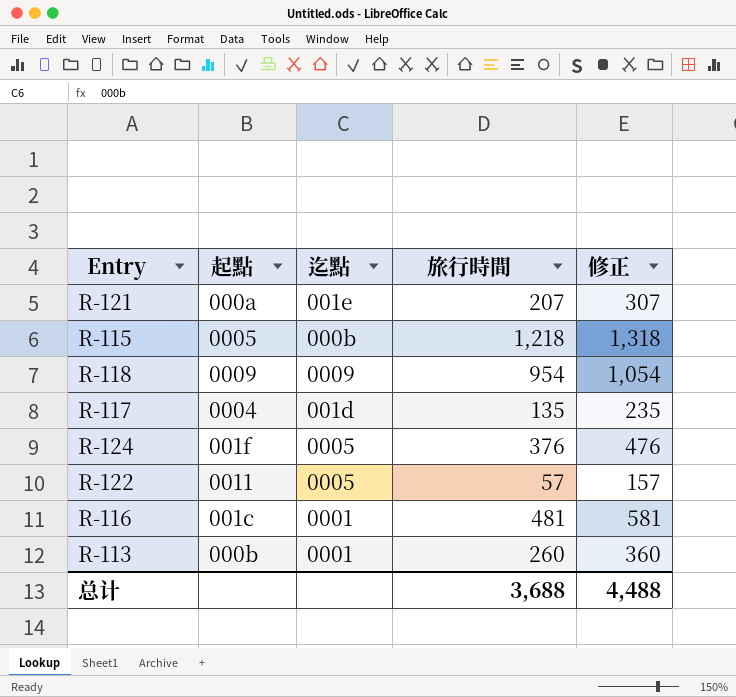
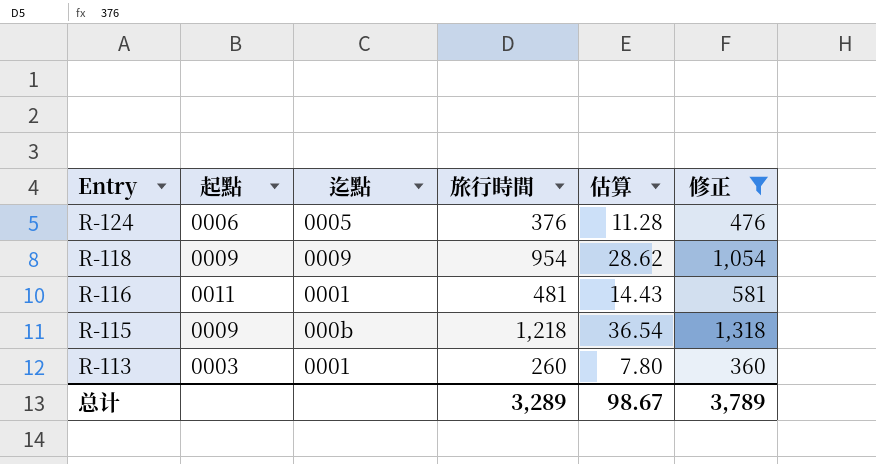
filter: none -> 修正 >= 360
row order: none -> Entry descending
column 估算 | formula: none -> [旅行時間] * 0.03
R-124 | 起點: 001f -> 0006
R-116 | 起點: 001c -> 0011
R-115 | 起點: 0005 -> 0009
R-113 | 起點: 000b -> 0003
总计 | 旅行時間: 3,688 -> 3,289
总计 | 修正: 4,488 -> 3,789

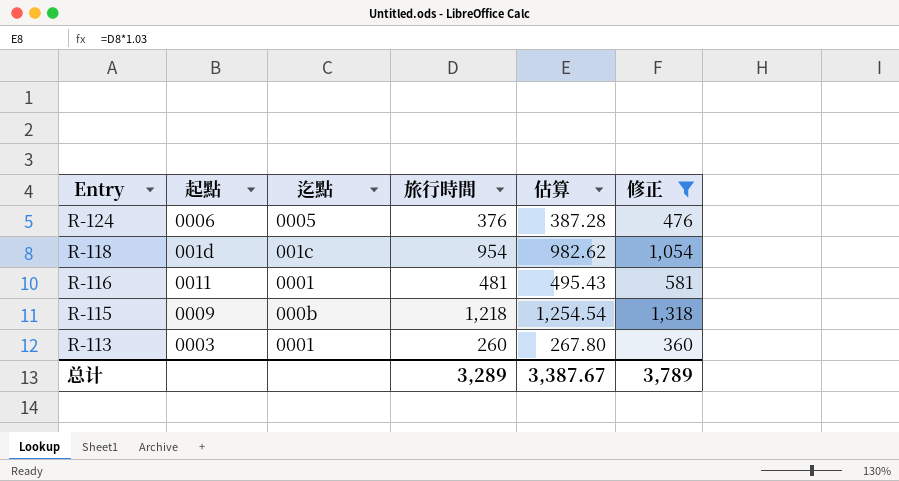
column 估算 | formula: [旅行時間] * 0.03 -> [旅行時間] * 1.03
R-118 | 起點: 0009 -> 001d
R-118 | 迄點: 0009 -> 001c
总计 | 估算: 98.67 -> 3,387.67

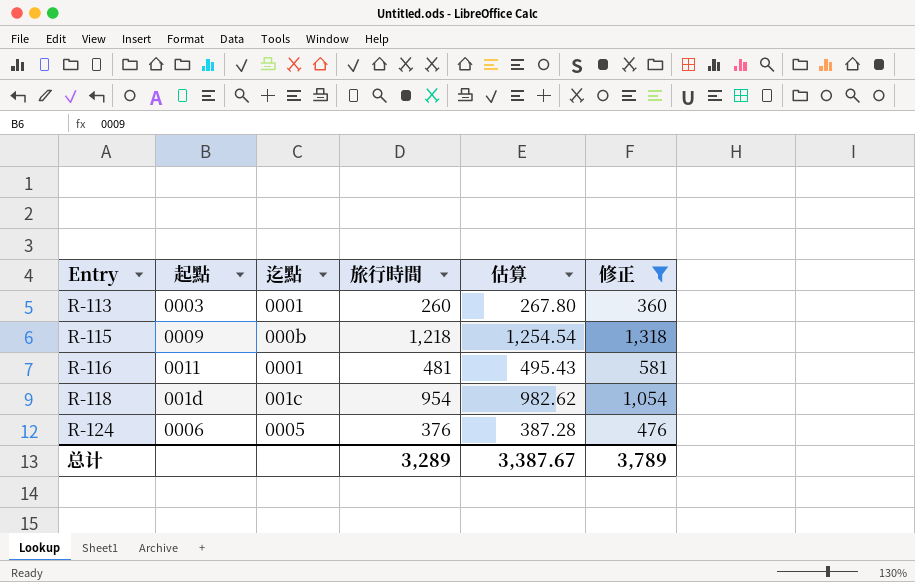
row order: Entry descending -> Entry ascending

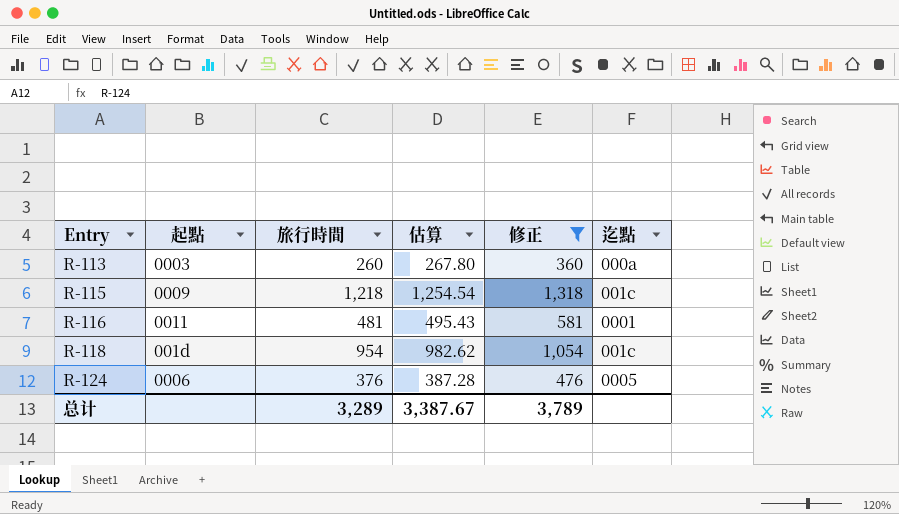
column 迄點 | position: 3 -> 6
R-113 | 迄點: 0001 -> 000a
R-115 | 迄點: 000b -> 001c

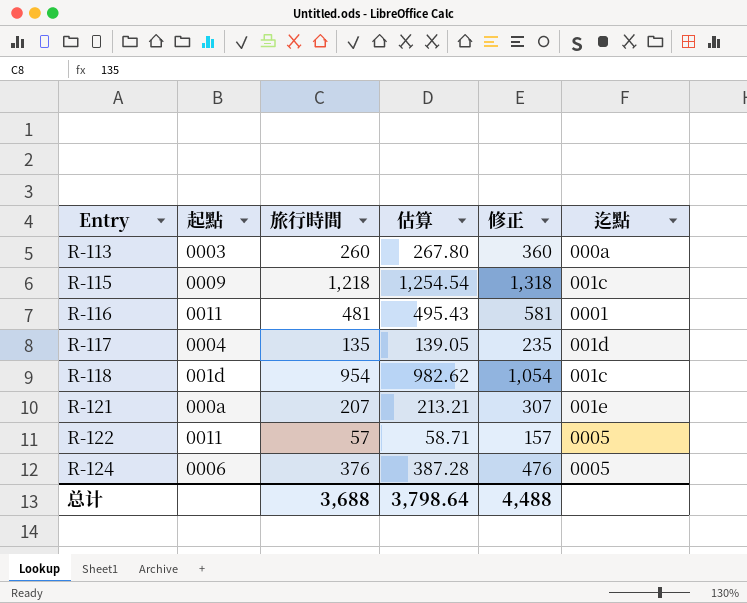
filter: 修正 >= 360 -> none
总计 | 旅行時間: 3,289 -> 3,688
总计 | 估算: 3,387.67 -> 3,798.64
总计 | 修正: 3,789 -> 4,488

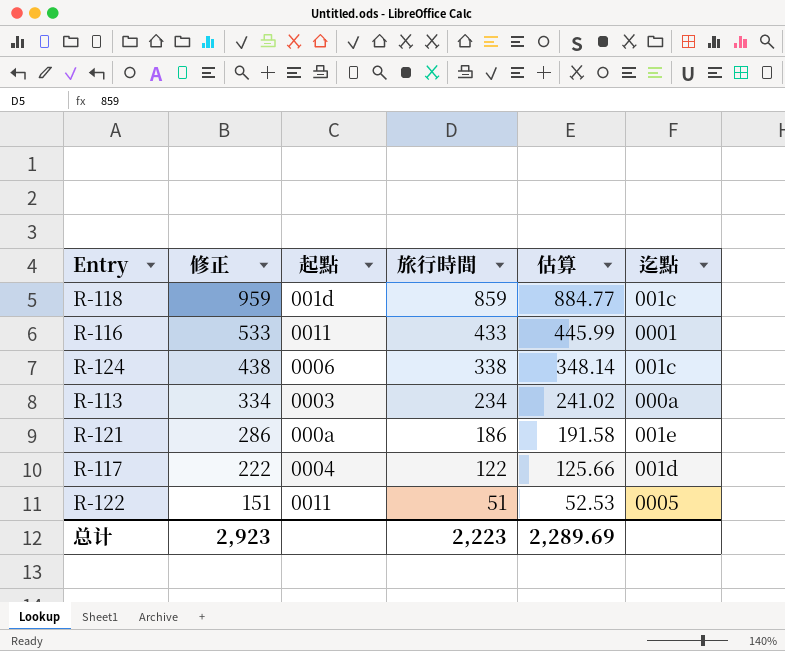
row order: Entry ascending -> 修正 descending
column 修正 | position: 5 -> 2
row R-115: 0009 | 1,218 | 1,254.54 | 1,318 | 001c -> none
R-118 | 修正: 1,054 -> 959
R-118 | 旅行時間: 954 -> 859
R-118 | 估算: 982.62 -> 884.77
R-116 | 修正: 581 -> 533
R-116 | 旅行時間: 481 -> 433
R-116 | 估算: 495.43 -> 445.99
R-124 | 修正: 476 -> 438
R-124 | 旅行時間: 376 -> 338
R-124 | 估算: 387.28 -> 348.14
R-124 | 迄點: 0005 -> 001c
R-113 | 修正: 360 -> 334
R-113 | 旅行時間: 260 -> 234
R-113 | 估算: 267.80 -> 241.02
R-121 | 修正: 307 -> 286
R-121 | 旅行時間: 207 -> 186
R-121 | 估算: 213.21 -> 191.58
R-117 | 修正: 235 -> 222
R-117 | 旅行時間: 135 -> 122
R-117 | 估算: 139.05 -> 125.66
R-122 | 修正: 157 -> 151
R-122 | 旅行時間: 57 -> 51
R-122 | 估算: 58.71 -> 52.53
总计 | 修正: 4,488 -> 2,923
总计 | 旅行時間: 3,688 -> 2,223
总计 | 估算: 3,798.64 -> 2,289.69

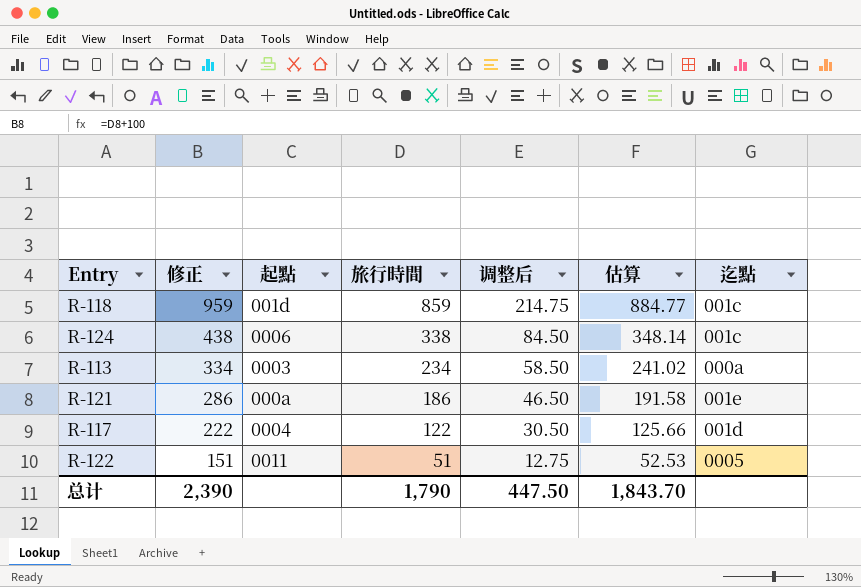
column 调整后 | formula: none -> [旅行時間] * 0.25
row R-116: 533 | 0011 | 433 | 445.99 | 0001 -> none
总计 | 修正: 2,923 -> 2,390
总计 | 旅行時間: 2,223 -> 1,790
总计 | 估算: 2,289.69 -> 1,843.70

